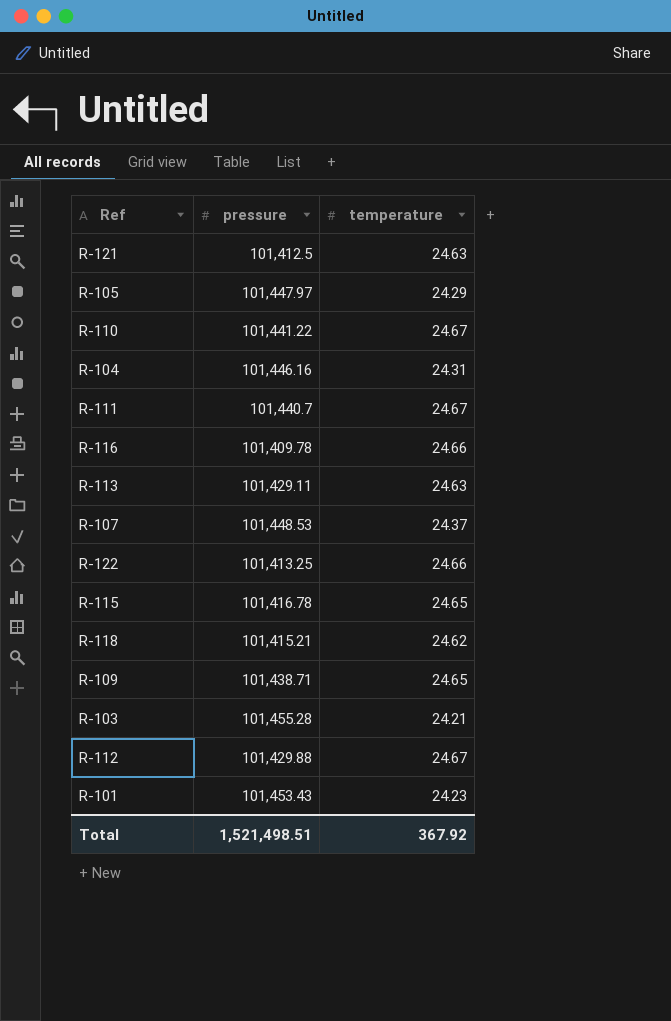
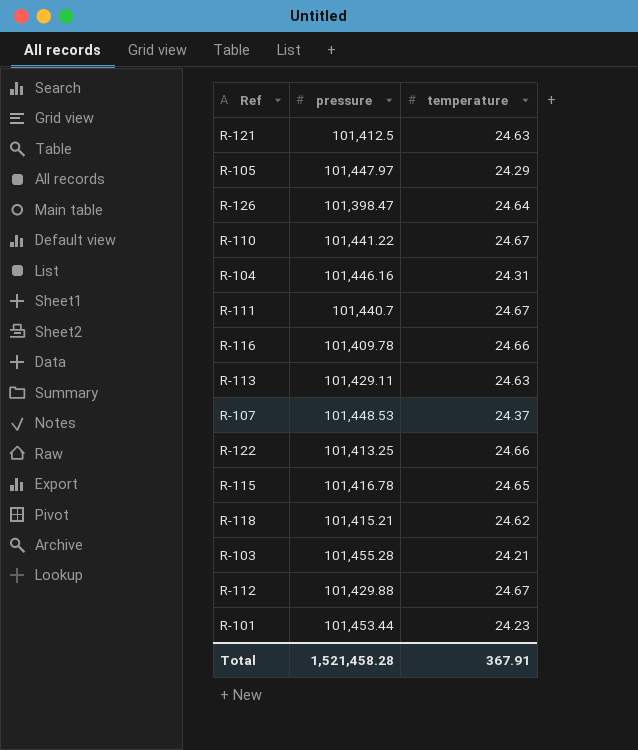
row R-109: 101,438.71 | 24.65 -> none
row R-126: none -> 101,398.47 | 24.64
R-101 | pressure: 101,453.43 -> 101,453.44
Total | pressure: 1,521,498.51 -> 1,521,458.28
Total | temperature: 367.92 -> 367.91

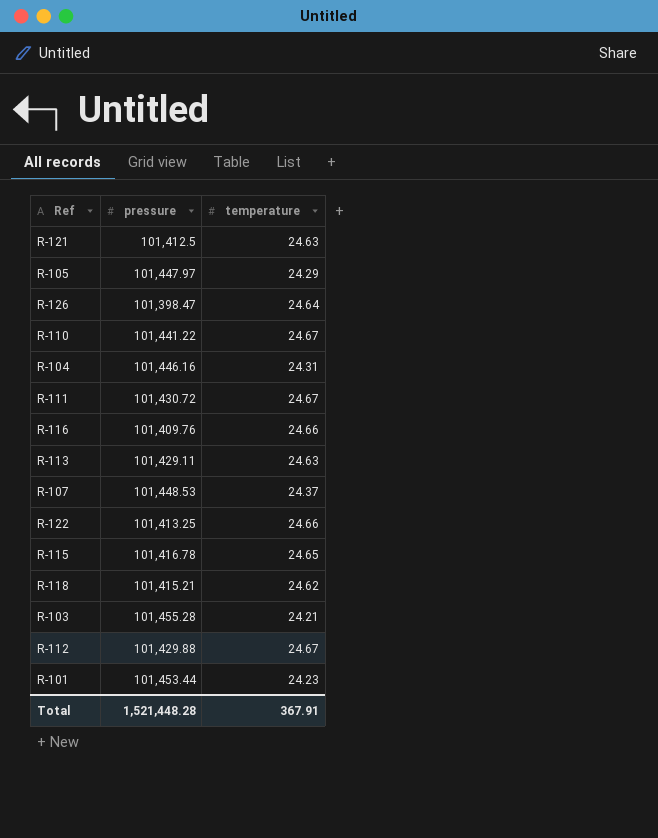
R-111 | pressure: 101,440.7 -> 101,430.72
R-116 | pressure: 101,409.78 -> 101,409.76
Total | pressure: 1,521,458.28 -> 1,521,448.28

